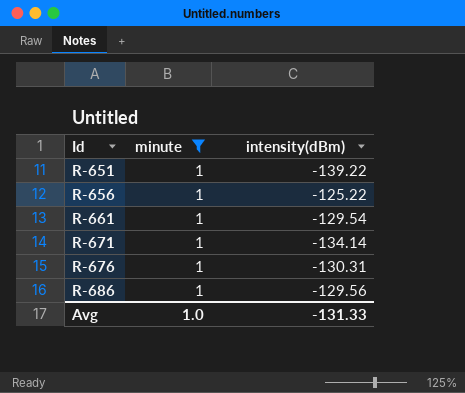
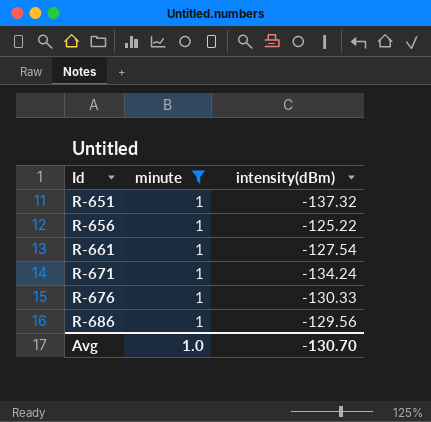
R-651 | intensity(dBm): -139.22 -> -137.32
R-661 | intensity(dBm): -129.54 -> -127.54
R-671 | intensity(dBm): -134.14 -> -134.24
R-676 | intensity(dBm): -130.31 -> -130.33
Avg | intensity(dBm): -131.33 -> -130.70

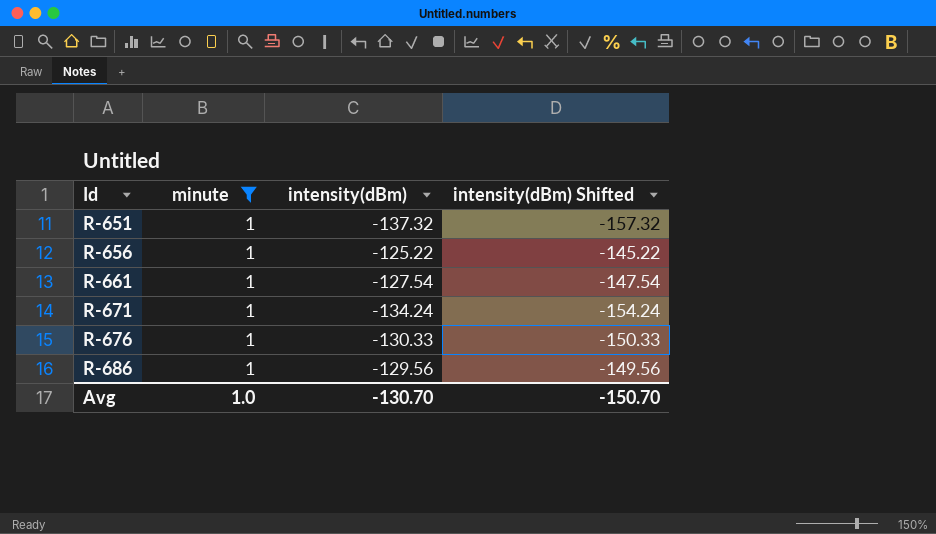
column intensity(dBm) Shifted | formula: none -> [intensity(dBm)] - 20

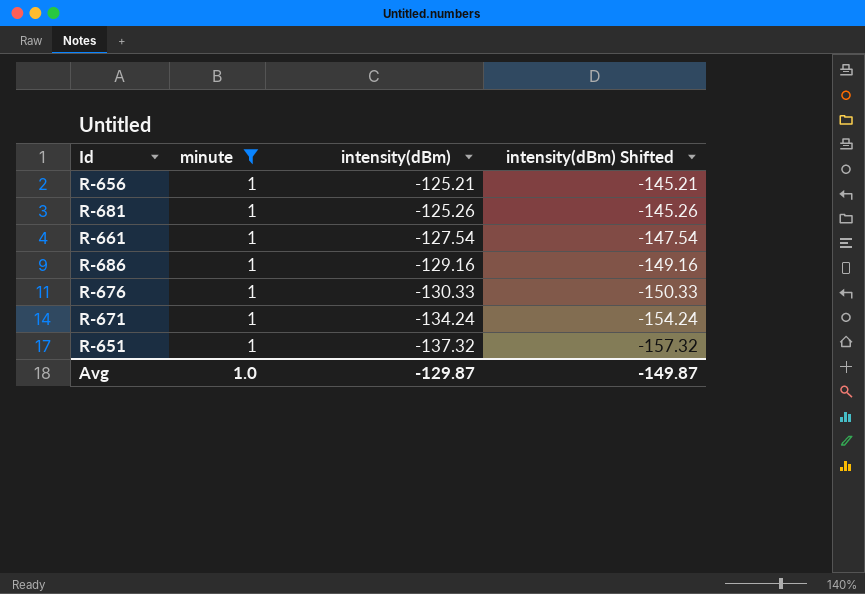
row order: Id ascending -> intensity(dBm) descending
R-656 | intensity(dBm): -125.22 -> -125.21
R-656 | intensity(dBm) Shifted: -145.22 -> -145.21
row R-681: none -> 1 | -125.26 | -145.26
R-686 | intensity(dBm): -129.56 -> -129.16
R-686 | intensity(dBm) Shifted: -149.56 -> -149.16
Avg | intensity(dBm): -130.70 -> -129.87
Avg | intensity(dBm) Shifted: -150.70 -> -149.87

